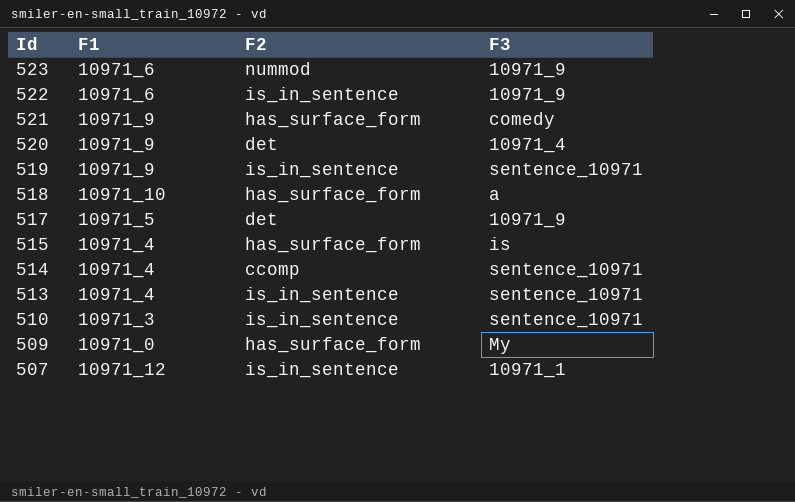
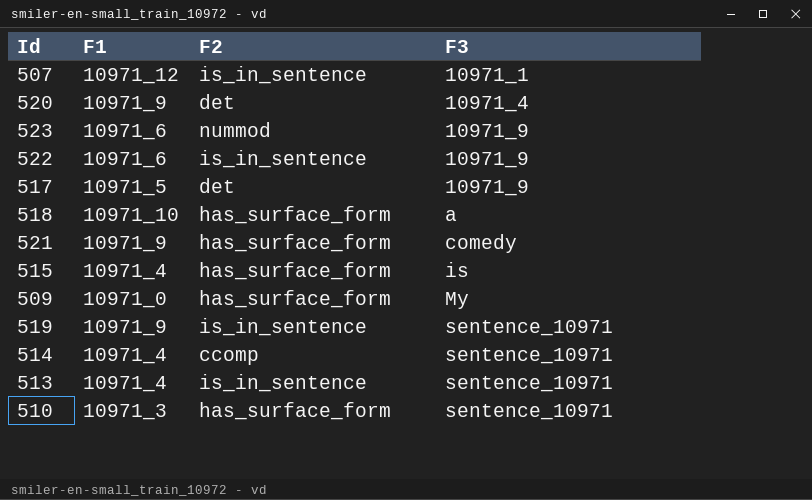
row order: Id descending -> F3 ascending
510 | F2: is_in_sentence -> has_surface_form

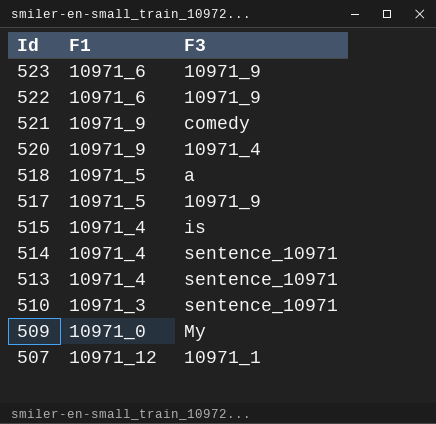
row order: F3 ascending -> Id descending
column F2 | position: 3 -> none
row 519: 10971_9 | is_in_sentence | sentence_10971 -> none
518 | F1: 10971_10 -> 10971_5

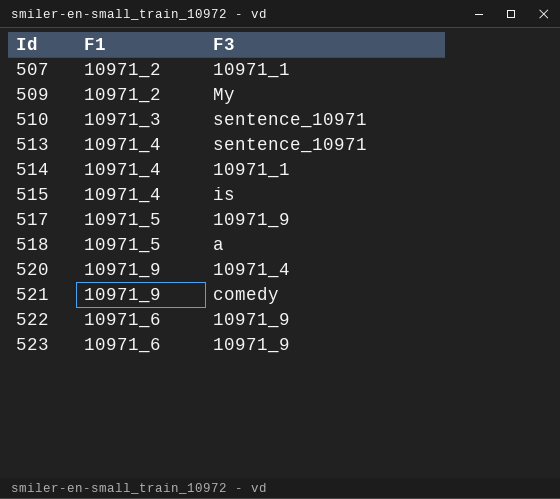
row order: Id descending -> Id ascending
507 | F1: 10971_12 -> 10971_2
509 | F1: 10971_0 -> 10971_2
514 | F3: sentence_10971 -> 10971_1

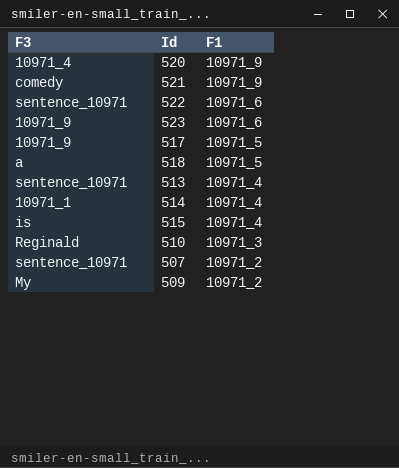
row order: Id ascending -> F1 descending
column F3 | position: 3 -> 1
522 | F3: 10971_9 -> sentence_10971
510 | F3: sentence_10971 -> Reginald
507 | F3: 10971_1 -> sentence_10971

